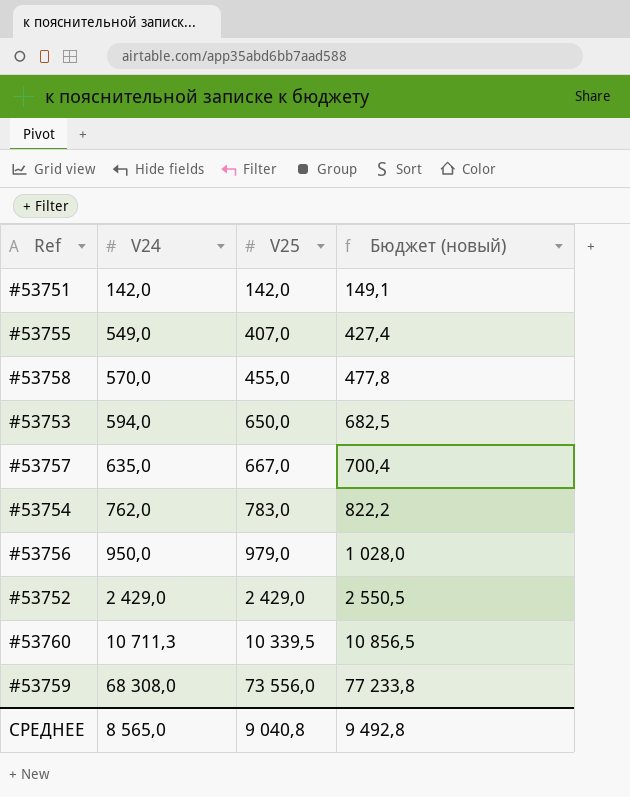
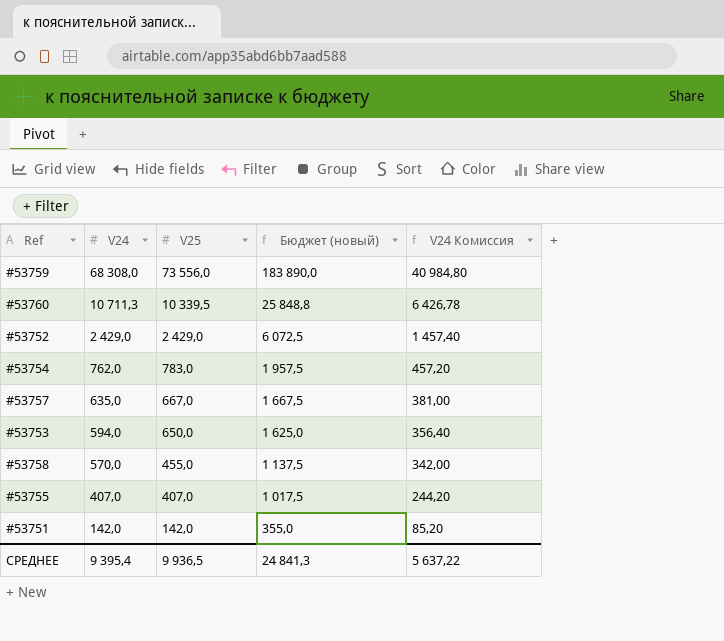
row order: V24 ascending -> V24 descending
column Бюджет (новый) | formula: [V25] * 1,05 -> [V25] * 2,5
column V24 Комиссия | formula: none -> [V24] * 0,6
row #53756: 950,0 | 979,0 | 1 028,0 -> none
#53755 | V24: 549,0 -> 407,0
СРЕДНЕЕ | V24: 8 565,0 -> 9 395,4
СРЕДНЕЕ | V25: 9 040,8 -> 9 936,5
СРЕДНЕЕ | Бюджет (новый): 9 492,8 -> 24 841,3

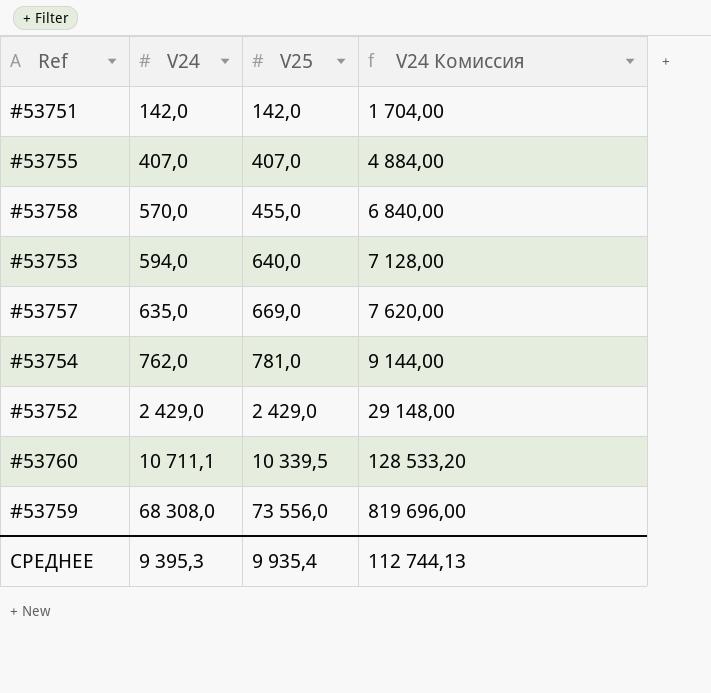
row order: V24 descending -> V24 ascending
column Бюджет (новый) | formula: [V25] * 2,5 -> none
column V24 Комиссия | formula: [V24] * 0,6 -> [V24] * 12
#53753 | V25: 650,0 -> 640,0
#53757 | V25: 667,0 -> 669,0
#53754 | V25: 783,0 -> 781,0
#53760 | V24: 10 711,3 -> 10 711,1
СРЕДНЕЕ | V24: 9 395,4 -> 9 395,3
СРЕДНЕЕ | V25: 9 936,5 -> 9 935,4
СРЕДНЕЕ | V24 Комиссия: 5 637,22 -> 112 744,13

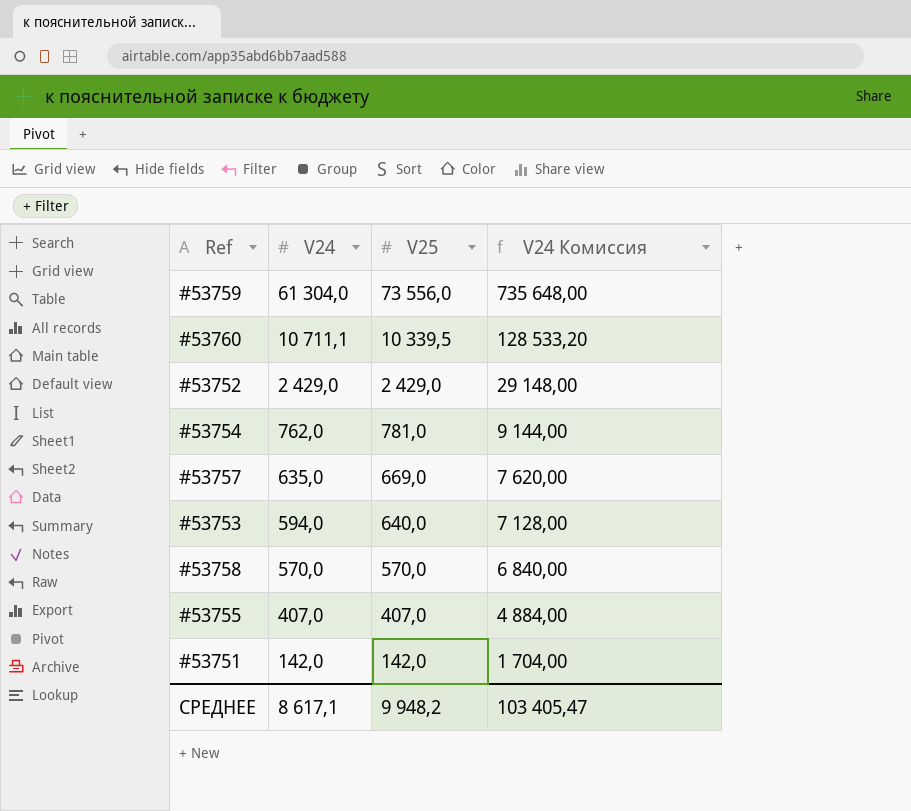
row order: V24 ascending -> V24 descending
#53759 | V24: 68 308,0 -> 61 304,0
#53759 | V24 Комиссия: 819 696,00 -> 735 648,00
#53758 | V25: 455,0 -> 570,0
СРЕДНЕЕ | V24: 9 395,3 -> 8 617,1
СРЕДНЕЕ | V25: 9 935,4 -> 9 948,2
СРЕДНЕЕ | V24 Комиссия: 112 744,13 -> 103 405,47

